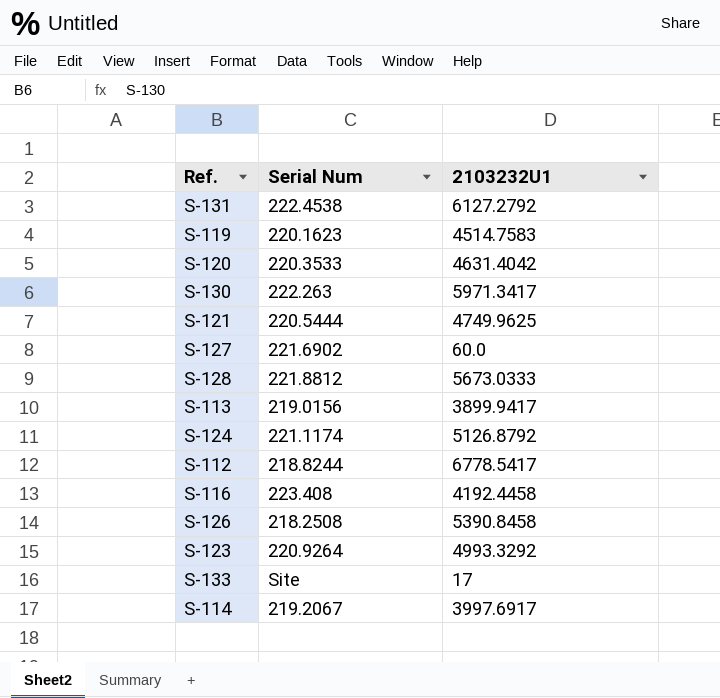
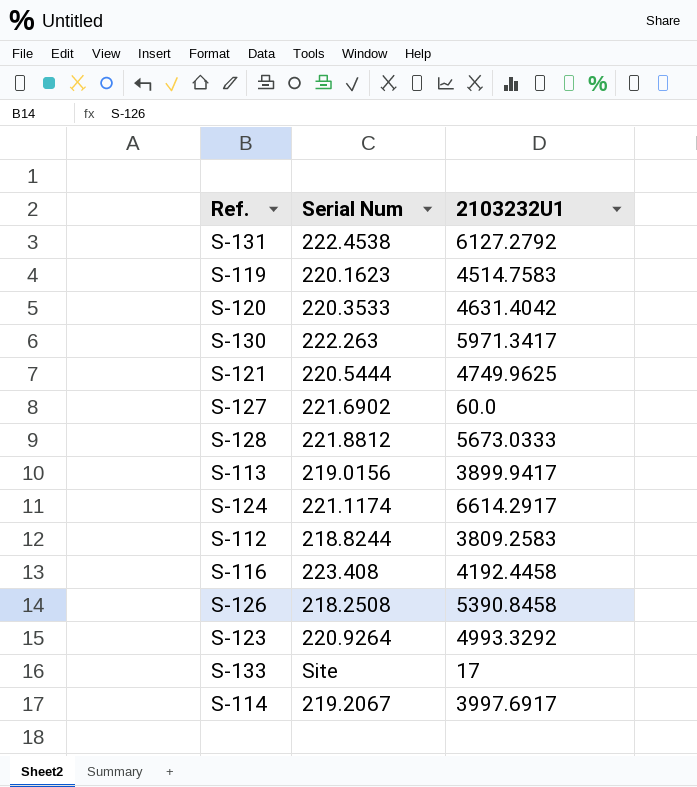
S-124 | 2103232U1: 5126.8792 -> 6614.2917
S-112 | 2103232U1: 6778.5417 -> 3809.2583

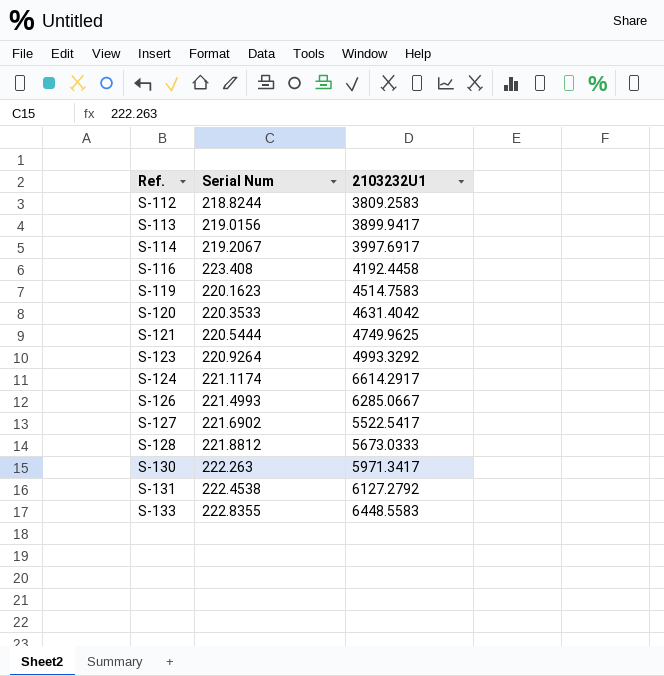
row order: none -> Ref. ascending
S-126 | Serial Num: 218.2508 -> 221.4993
S-126 | 2103232U1: 5390.8458 -> 6285.0667
S-127 | 2103232U1: 60.0 -> 5522.5417
S-133 | Serial Num: Site -> 222.8355
S-133 | 2103232U1: 17 -> 6448.5583

